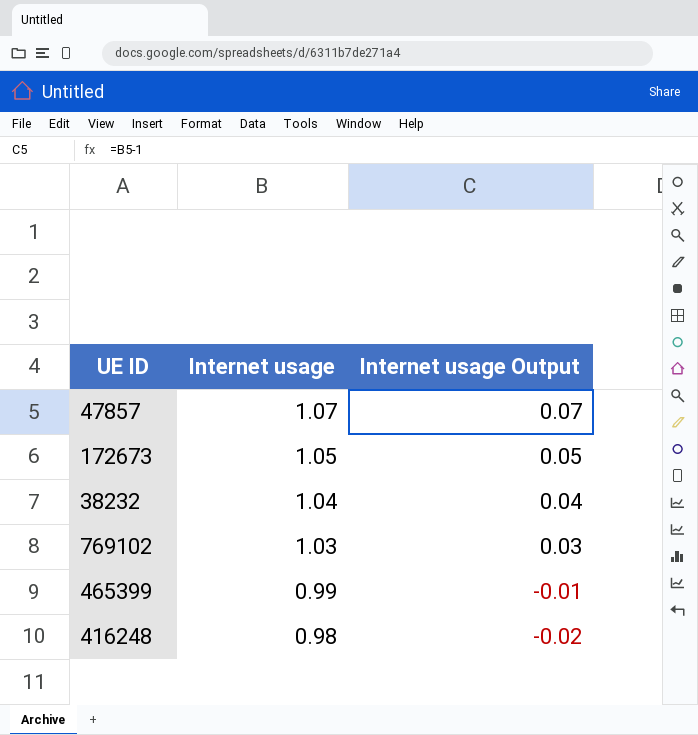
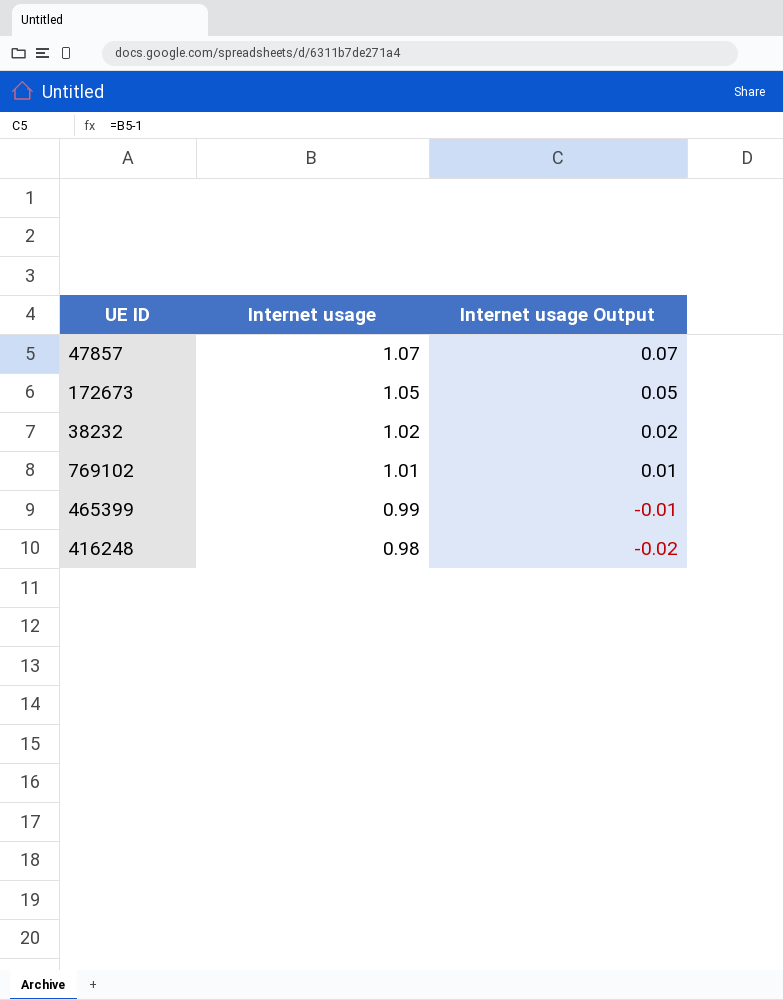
38232 | Internet usage: 1.04 -> 1.02
38232 | Internet usage Output: 0.04 -> 0.02
769102 | Internet usage: 1.03 -> 1.01
769102 | Internet usage Output: 0.03 -> 0.01

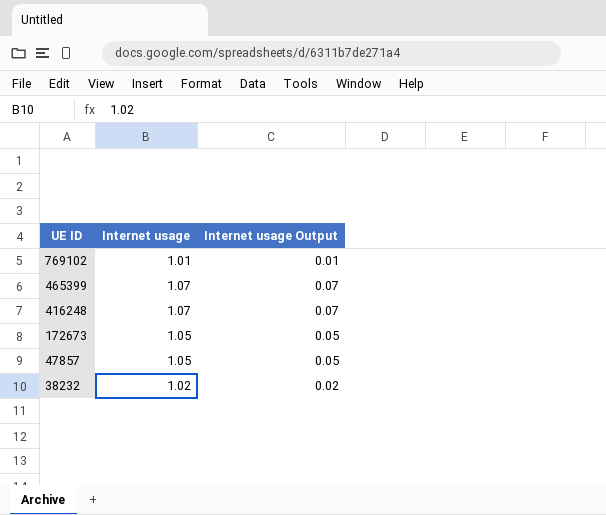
row order: Internet usage descending -> UE ID descending
465399 | Internet usage: 0.99 -> 1.07
465399 | Internet usage Output: -0.01 -> 0.07
416248 | Internet usage: 0.98 -> 1.07
416248 | Internet usage Output: -0.02 -> 0.07
47857 | Internet usage: 1.07 -> 1.05
47857 | Internet usage Output: 0.07 -> 0.05

